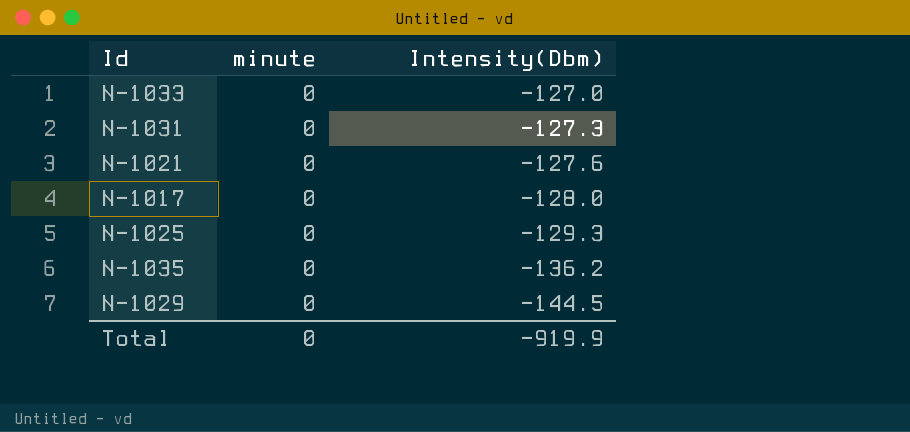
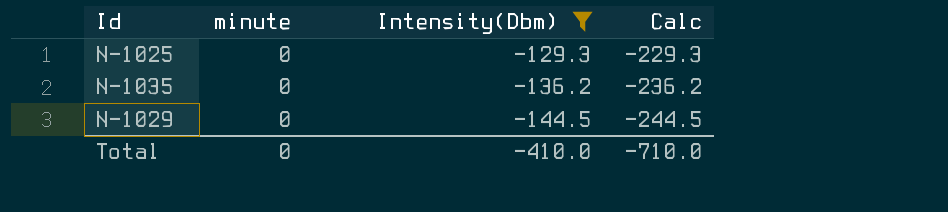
filter: none -> Intensity(Dbm) <= -129.3
column Calc | formula: none -> [Intensity(Dbm)] - 100
Total | Intensity(Dbm): -919.9 -> -410.0

